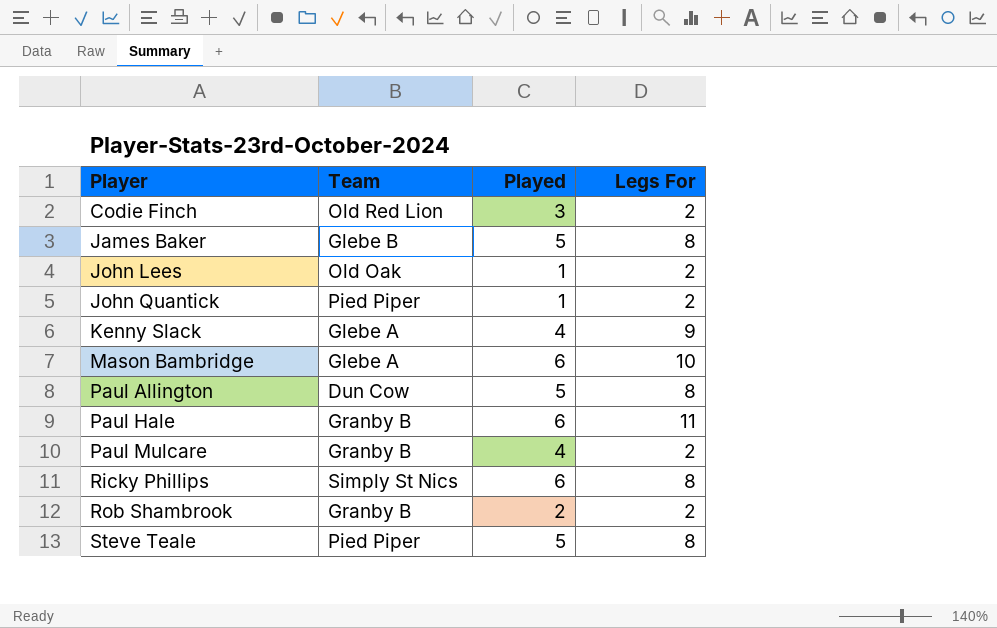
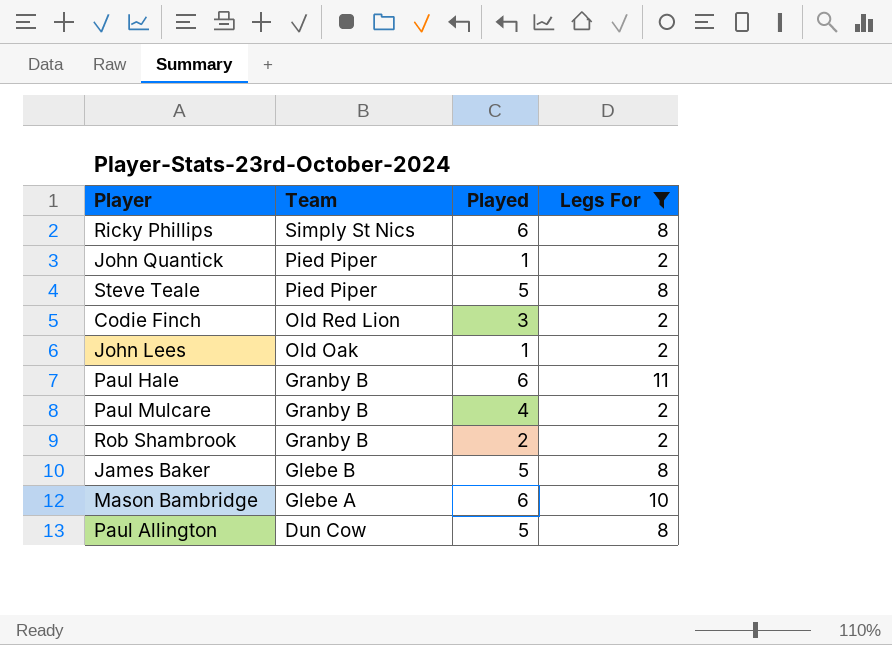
filter: none -> Legs For != 9
row order: Player ascending -> Team descending

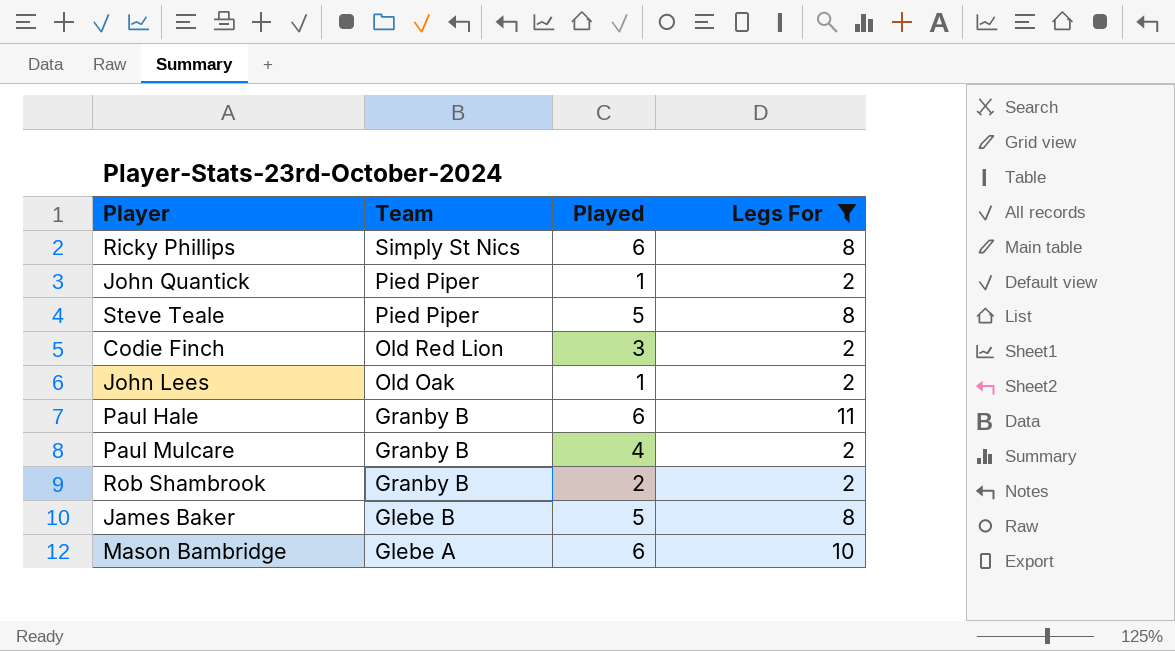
row Paul Allington: Dun Cow | 5 | 8 -> none

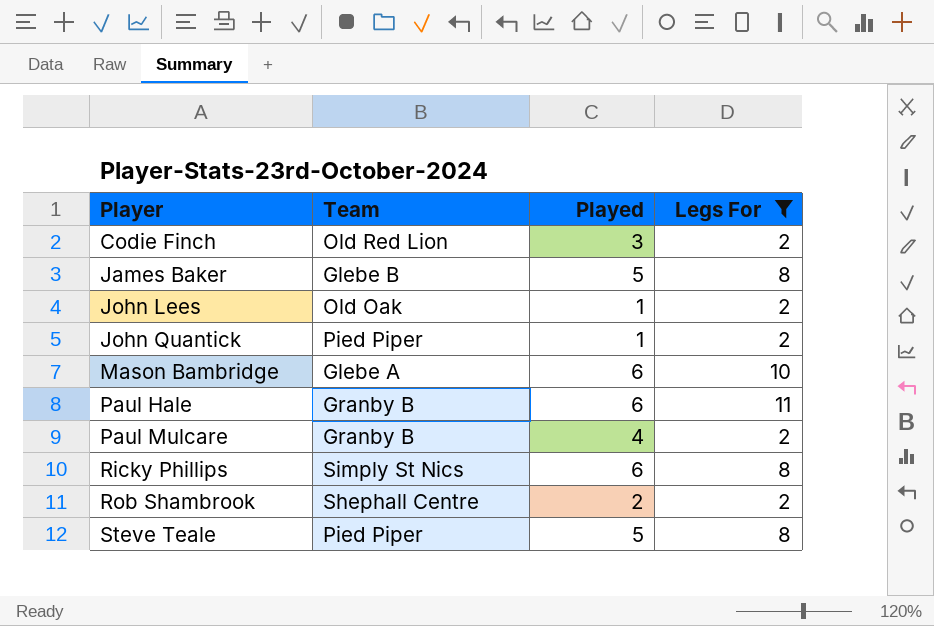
row order: Team descending -> Player ascending
Rob Shambrook | Team: Granby B -> Shephall Centre

